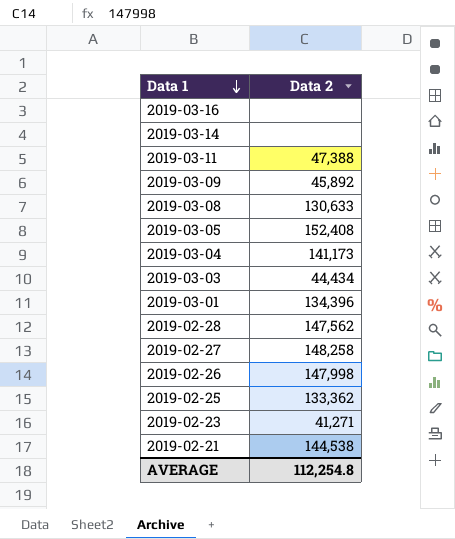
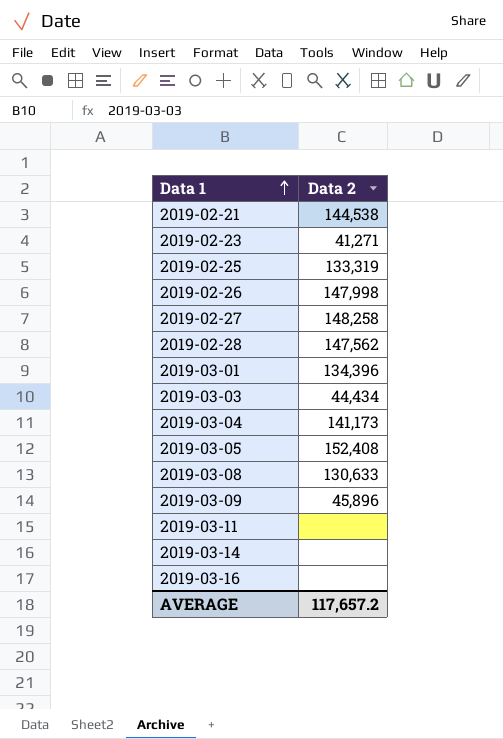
row order: Data 1 descending -> Data 1 ascending
2019-02-25 | Data 2: 133,362 -> 133,319
2019-03-09 | Data 2: 45,892 -> 45,896
2019-03-11 | Data 2: 47,388 -> none
AVERAGE | Data 2: 112,254.8 -> 117,657.2

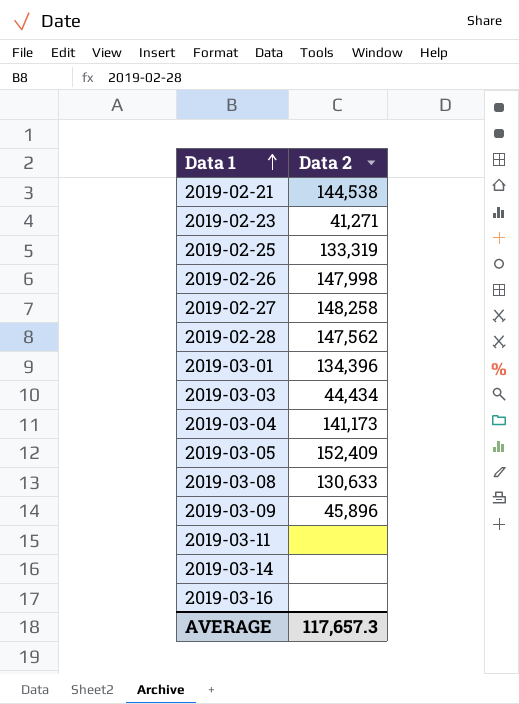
2019-03-05 | Data 2: 152,408 -> 152,409
AVERAGE | Data 2: 117,657.2 -> 117,657.3

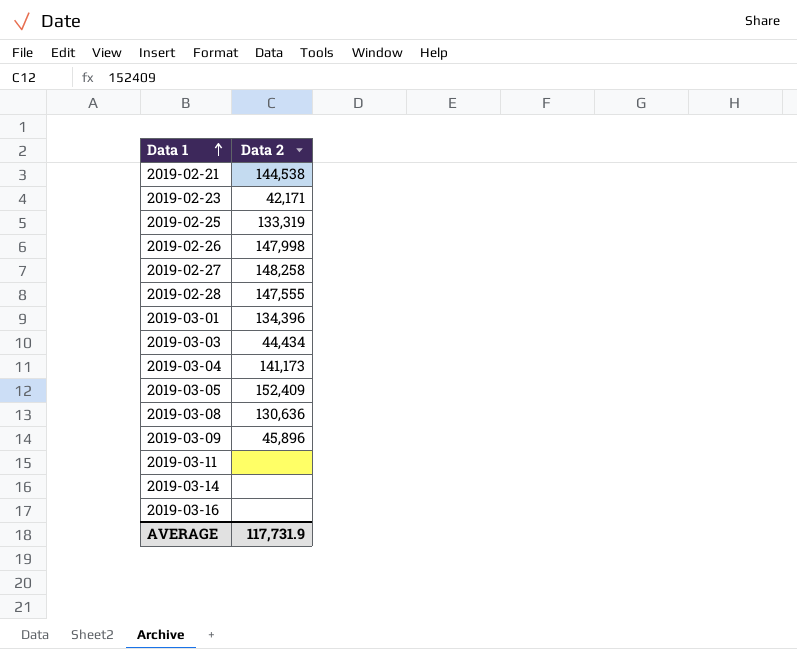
2019-02-23 | Data 2: 41,271 -> 42,171
2019-02-28 | Data 2: 147,562 -> 147,555
2019-03-08 | Data 2: 130,633 -> 130,636
AVERAGE | Data 2: 117,657.3 -> 117,731.9

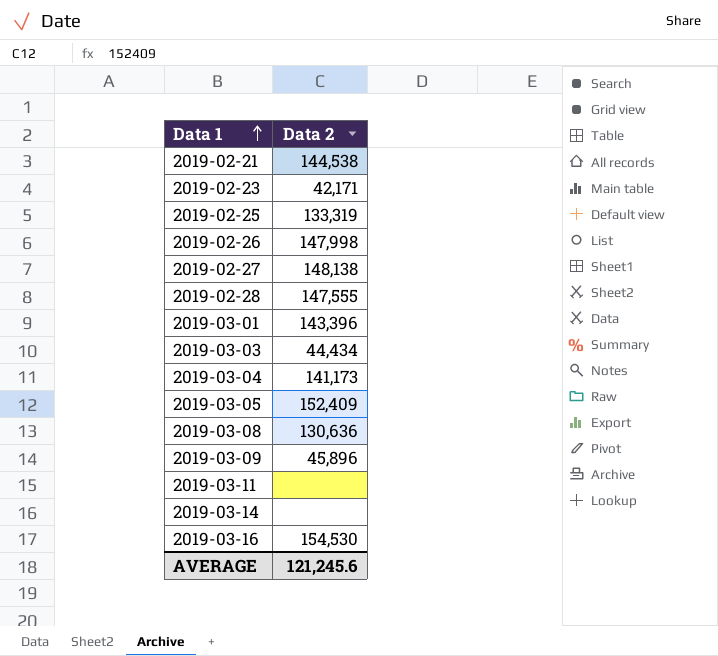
2019-02-27 | Data 2: 148,258 -> 148,138
2019-03-01 | Data 2: 134,396 -> 143,396
2019-03-16 | Data 2: none -> 154,530
AVERAGE | Data 2: 117,731.9 -> 121,245.6

